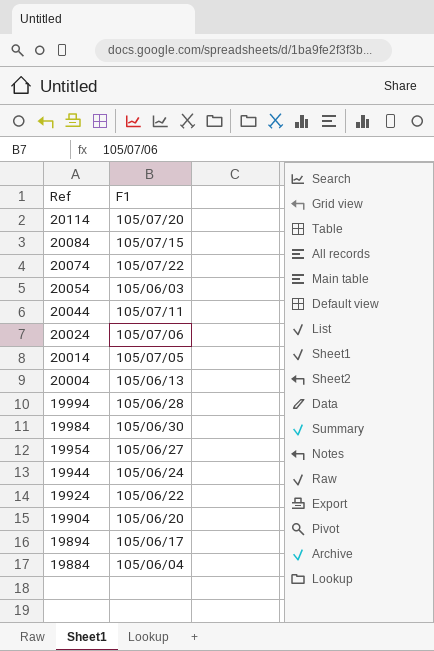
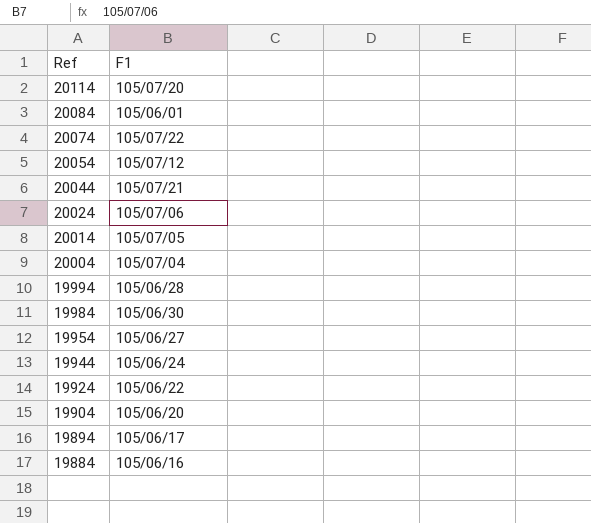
20084 | F1: 105/07/15 -> 105/06/01
20054 | F1: 105/06/03 -> 105/07/12
20044 | F1: 105/07/11 -> 105/07/21
20004 | F1: 105/06/13 -> 105/07/04
19884 | F1: 105/06/04 -> 105/06/16

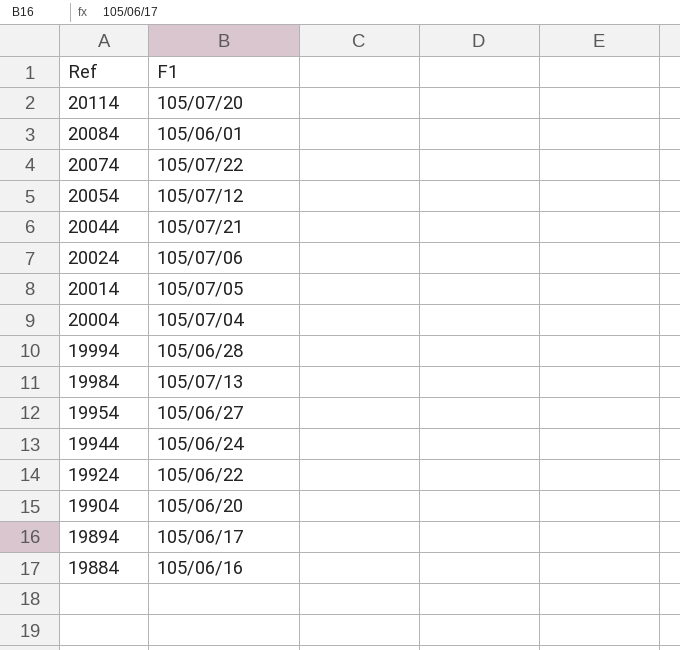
19984 | F1: 105/06/30 -> 105/07/13

